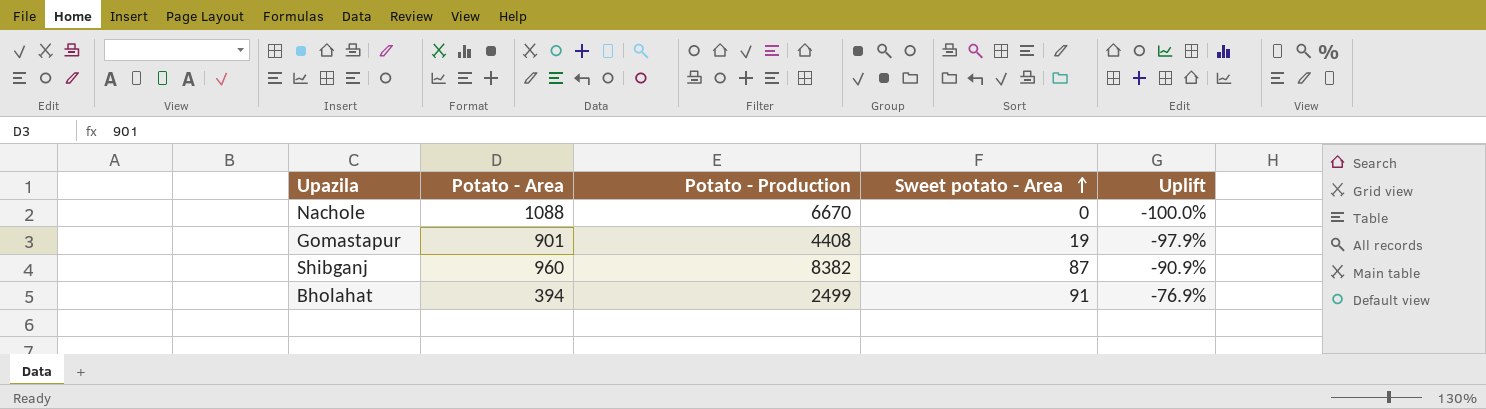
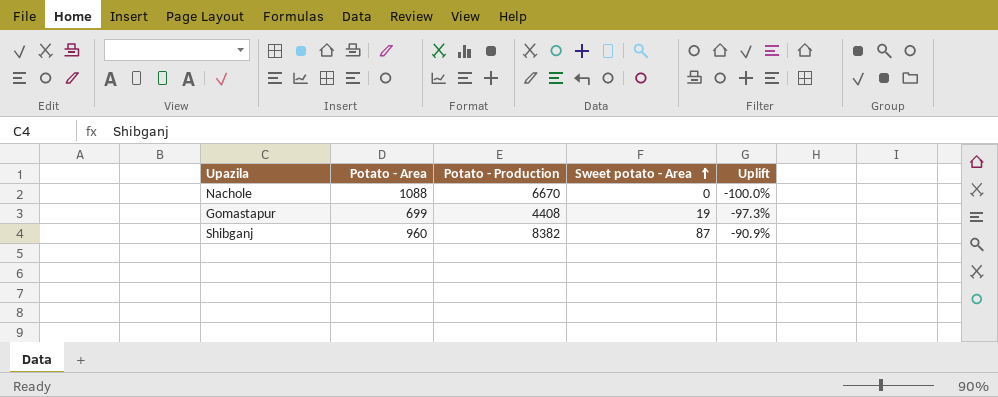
row Bholahat: 394 | 2499 | 91 | -76.9% -> none
Gomastapur | Potato - Area: 901 -> 699
Gomastapur | Uplift: -97.9% -> -97.3%

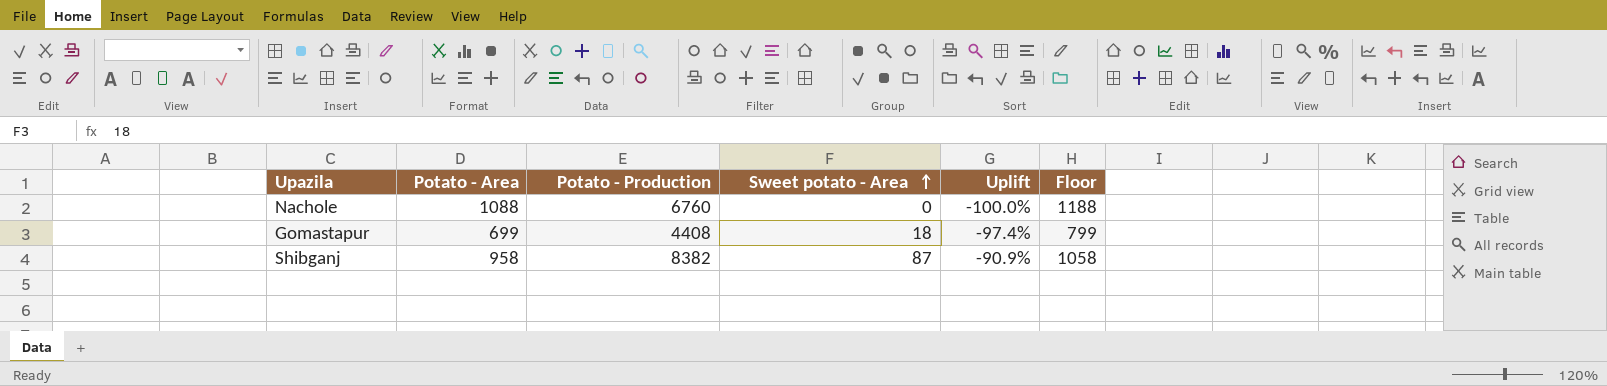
column Floor | formula: none -> [Potato - Area] + 100
Nachole | Potato - Production: 6670 -> 6760
Gomastapur | Sweet potato - Area: 19 -> 18
Gomastapur | Uplift: -97.3% -> -97.4%
Shibganj | Potato - Area: 960 -> 958

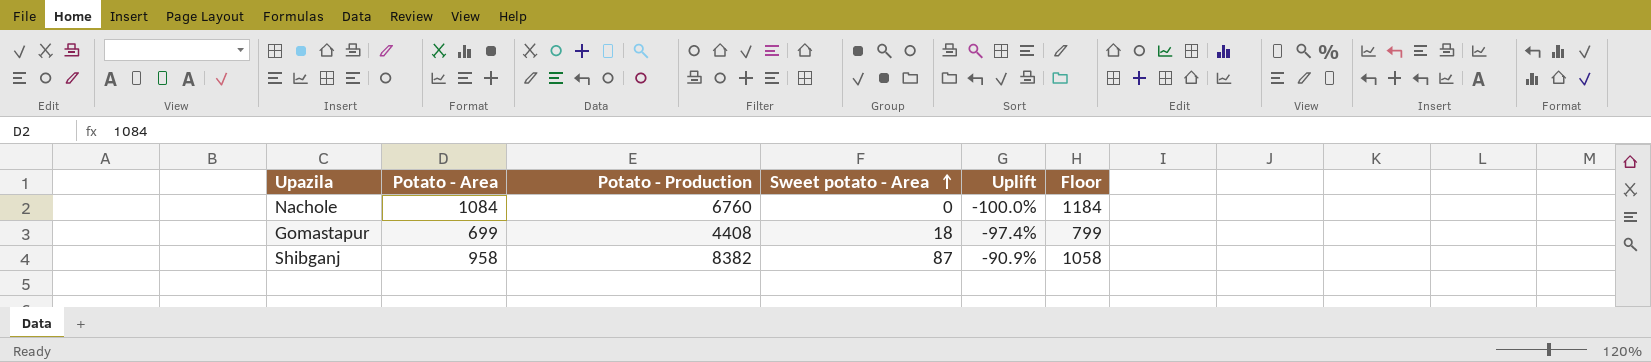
Nachole | Potato - Area: 1088 -> 1084
Nachole | Floor: 1188 -> 1184

